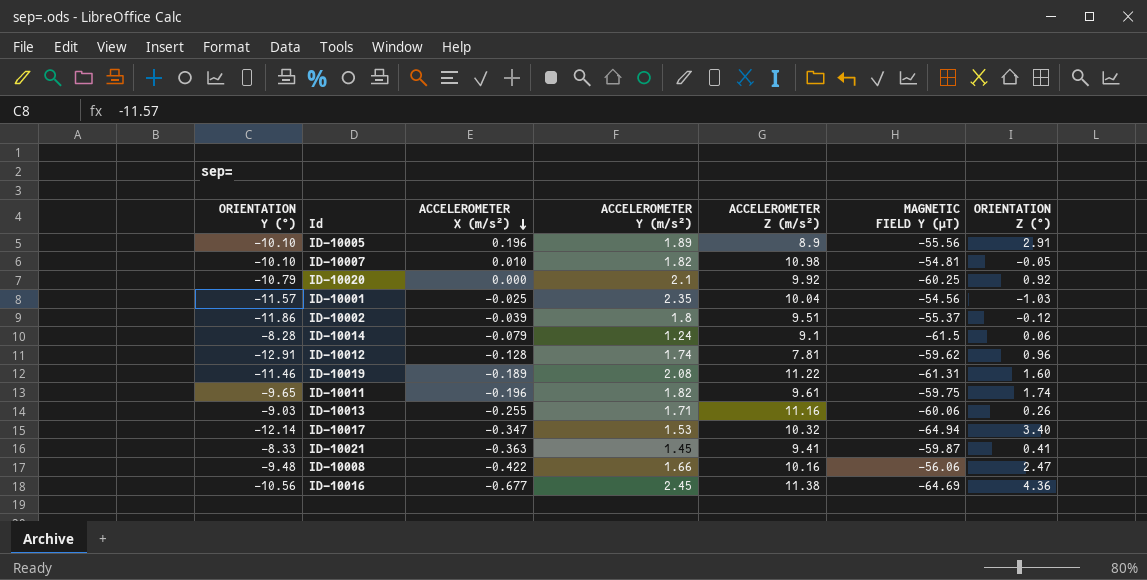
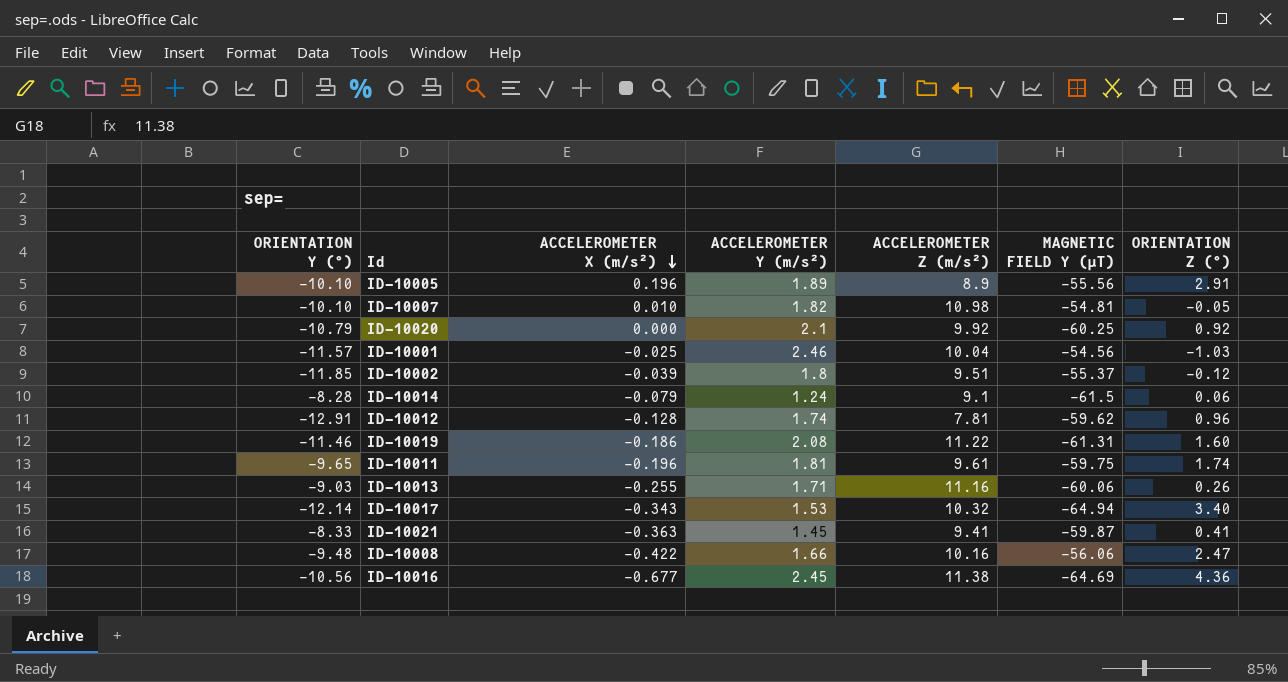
ID-10001 | ACCELEROMETER Y (m/s²): 2.35 -> 2.46
ID-10002 | ORIENTATION Y (°): -11.86 -> -11.85
ID-10019 | ACCELEROMETER X (m/s²): -0.189 -> -0.186
ID-10011 | ACCELEROMETER Y (m/s²): 1.82 -> 1.81
ID-10017 | ACCELEROMETER X (m/s²): -0.347 -> -0.343

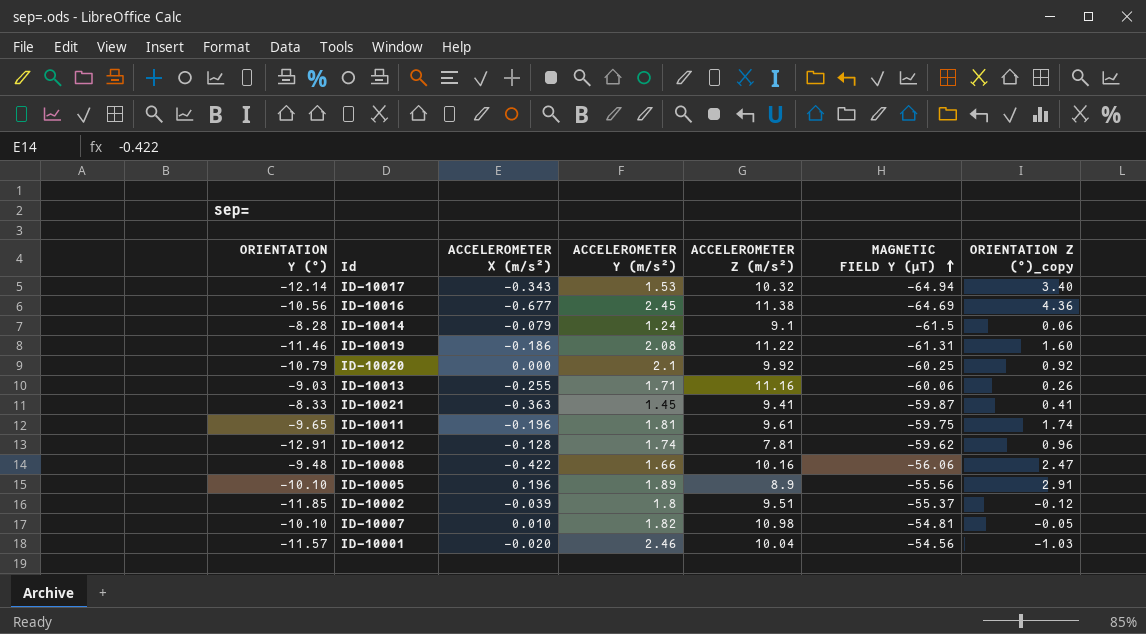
row order: ACCELEROMETER X (m/s²) descending -> MAGNETIC FIELD Y (μT) ascending
column name: ORIENTATION Z (°) -> ORIENTATION Z (°)_copy
ID-10001 | ACCELEROMETER X (m/s²): -0.025 -> -0.020

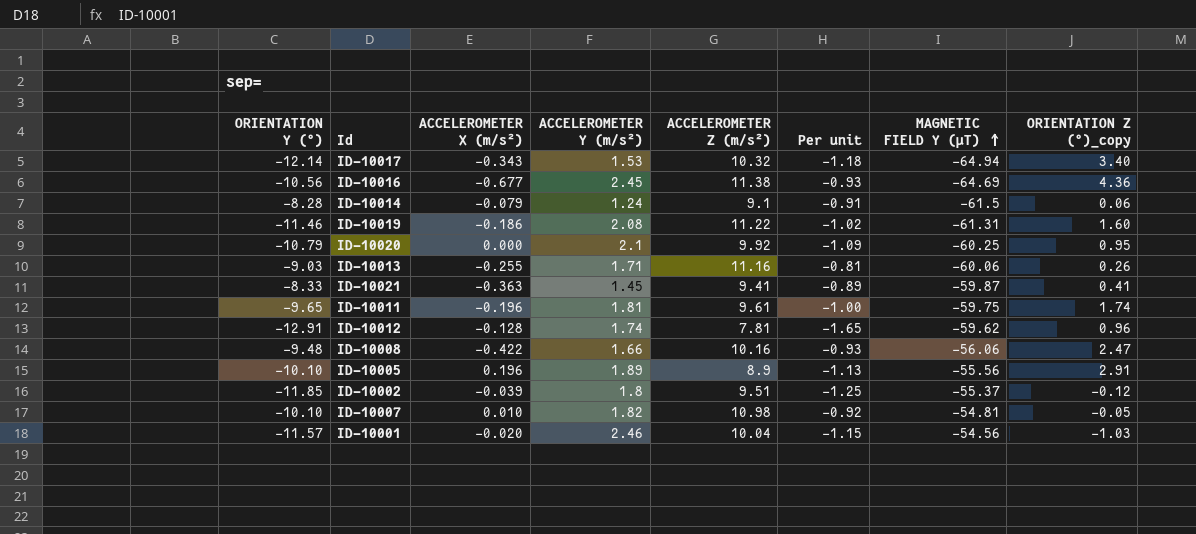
column Per unit | formula: none -> [ORIENTATION Y (°)] / [ACCELEROMETER Z (m/s²)]
ID-10020 | ORIENTATION Z (°)_copy: 0.92 -> 0.95

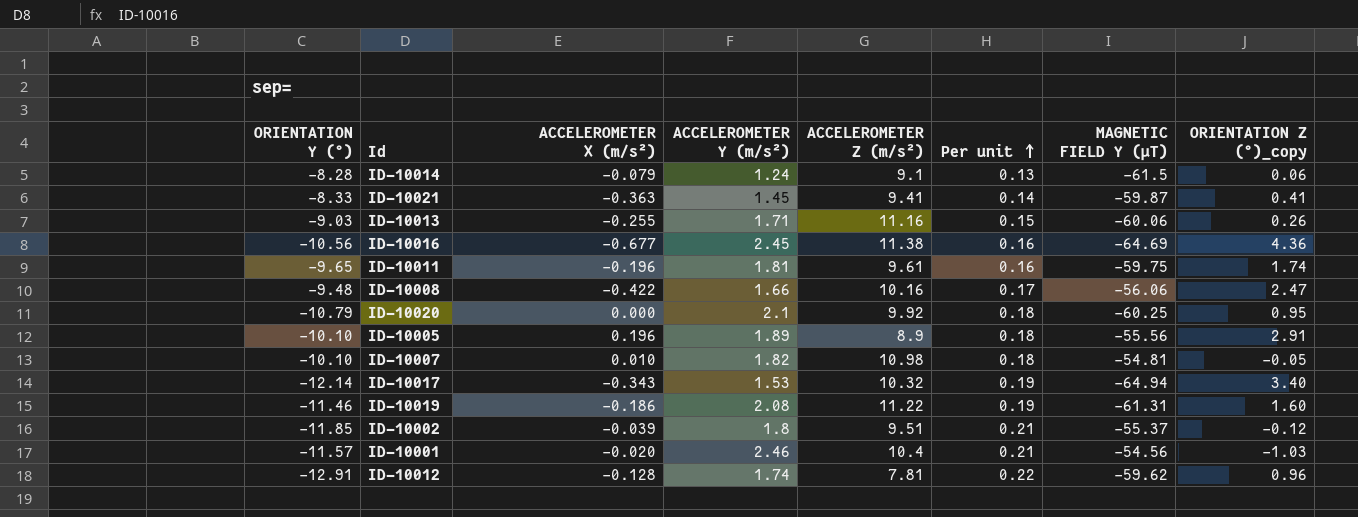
row order: MAGNETIC FIELD Y (μT) ascending -> Per unit ascending
column Per unit | formula: [ORIENTATION Y (°)] / [ACCELEROMETER Z (m/s²)] -> [ORIENTATION Y (°)] / [MAGNETIC FIELD Y (μT)]
ID-10001 | ACCELEROMETER Z (m/s²): 10.04 -> 10.4

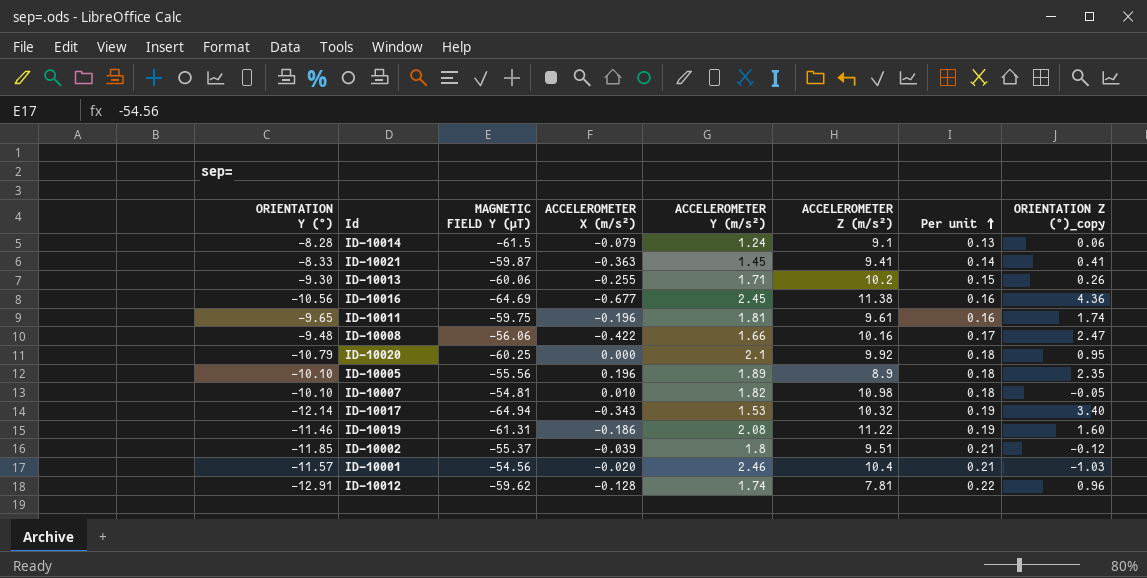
column MAGNETIC FIELD Y (μT) | position: 7 -> 3
ID-10013 | ORIENTATION Y (°): -9.03 -> -9.30
ID-10013 | ACCELEROMETER Z (m/s²): 11.16 -> 10.2
ID-10005 | ORIENTATION Z (°)_copy: 2.91 -> 2.35

